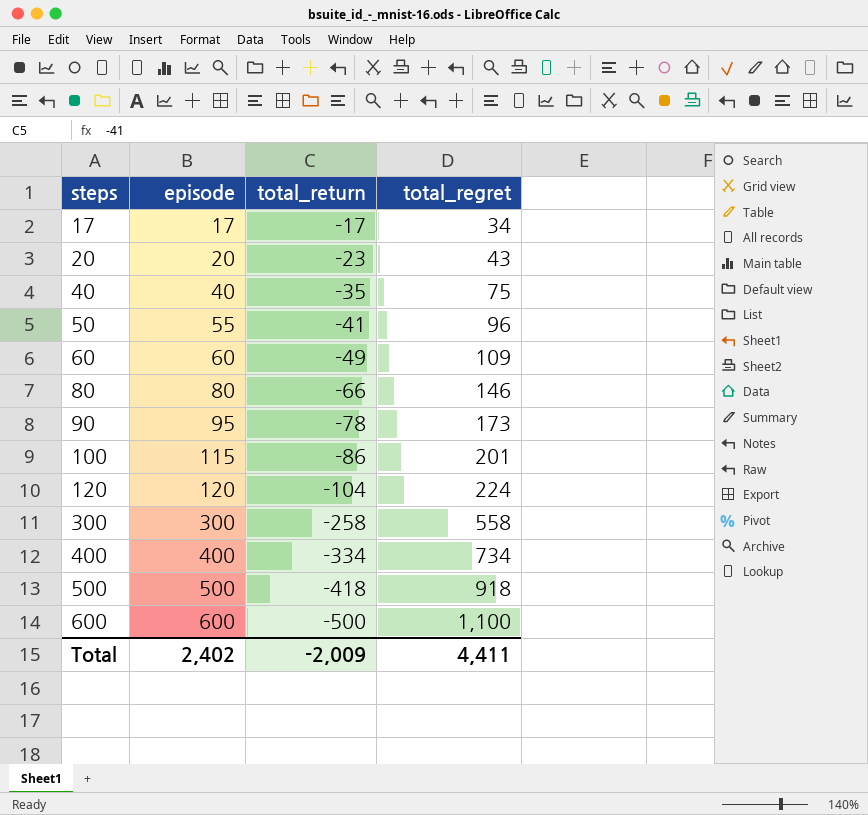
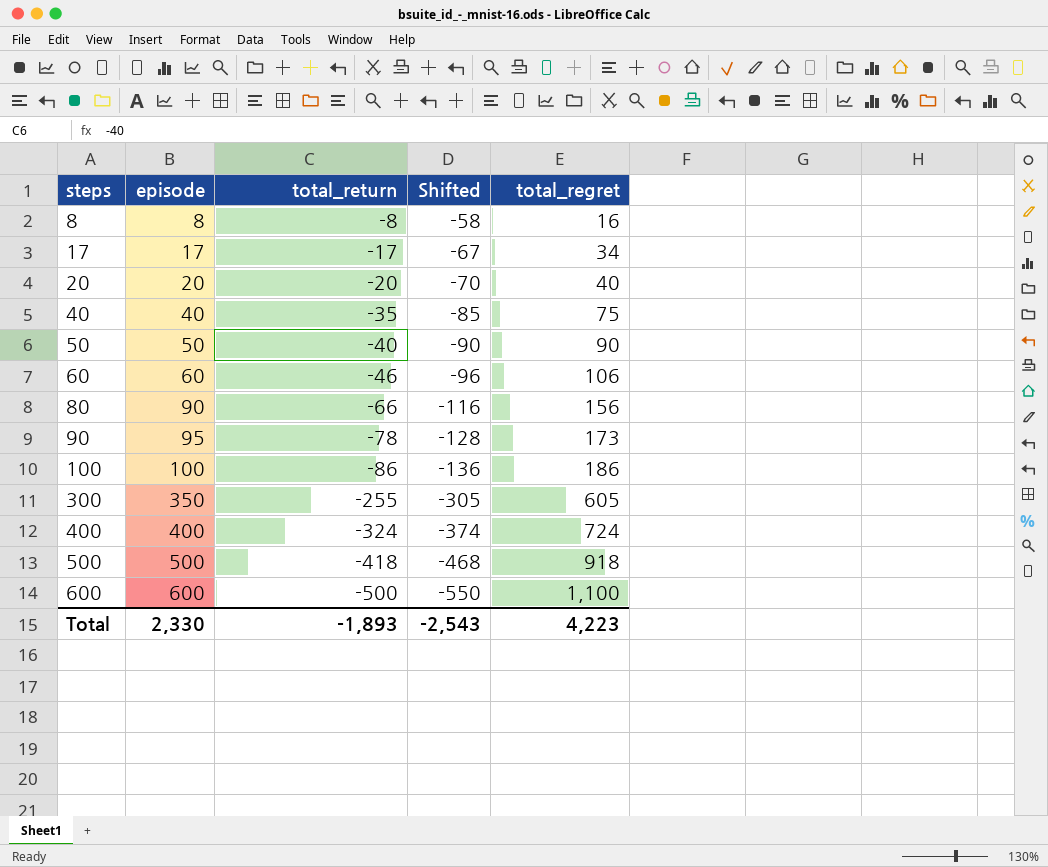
column Shifted | formula: none -> [total_return] - 50
row 120: 120 | -104 | 224 -> none
row 8: none -> 8 | -8 | -58 | 16
20 | total_return: -23 -> -20
20 | total_regret: 43 -> 40
50 | episode: 55 -> 50
50 | total_return: -41 -> -40
50 | total_regret: 96 -> 90
60 | total_return: -49 -> -46
60 | total_regret: 109 -> 106
80 | episode: 80 -> 90
80 | total_regret: 146 -> 156
100 | episode: 115 -> 100
100 | total_regret: 201 -> 186
300 | episode: 300 -> 350
300 | total_return: -258 -> -255
300 | total_regret: 558 -> 605
400 | total_return: -334 -> -324
400 | total_regret: 734 -> 724
Total | episode: 2,402 -> 2,330
Total | total_return: -2,009 -> -1,893
Total | total_regret: 4,411 -> 4,223

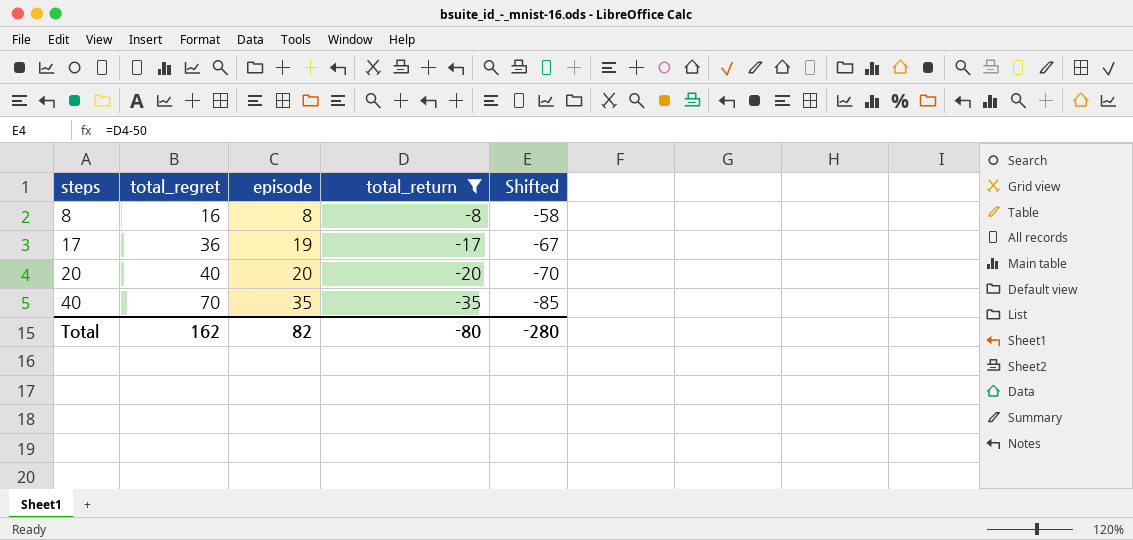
filter: none -> total_return >= -35
column total_regret | position: 5 -> 2
17 | total_regret: 34 -> 36
17 | episode: 17 -> 19
40 | total_regret: 75 -> 70
40 | episode: 40 -> 35
Total | total_regret: 4,223 -> 162
Total | episode: 2,330 -> 82
Total | total_return: -1,893 -> -80
Total | Shifted: -2,543 -> -280

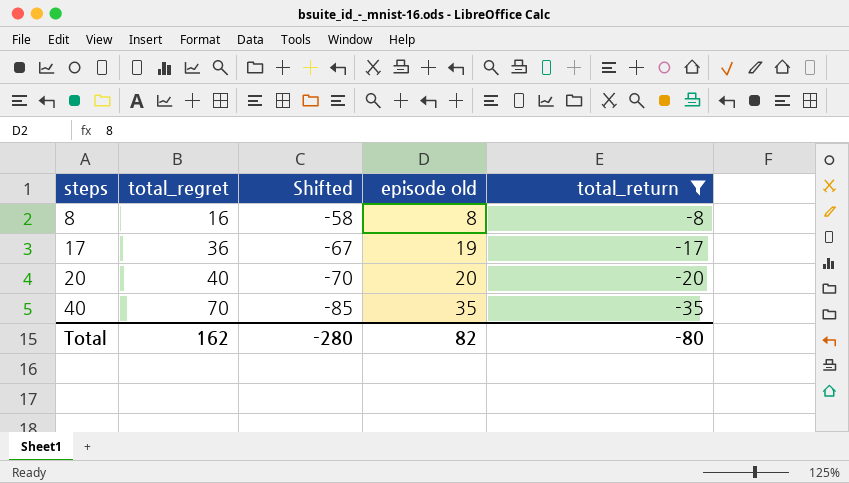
column Shifted | position: 5 -> 3
column name: episode -> episode old

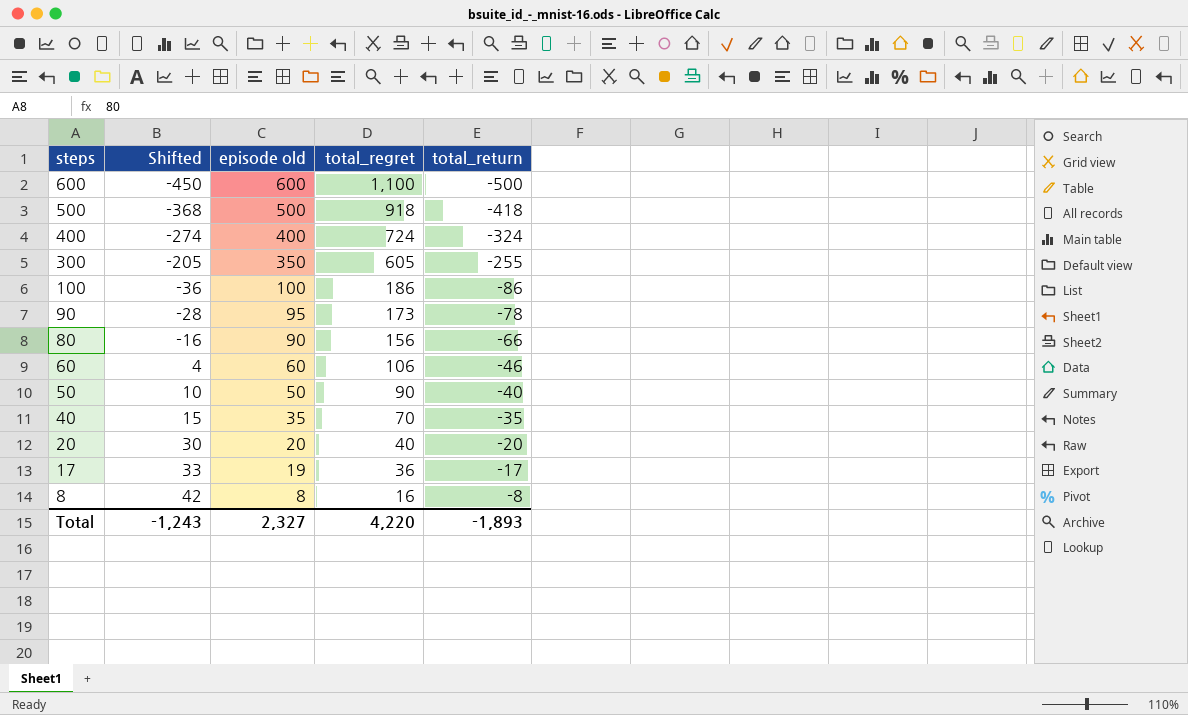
filter: total_return >= -35 -> none
row order: steps ascending -> steps descending
column Shifted | formula: [total_return] - 50 -> [total_return] + 50
column total_regret | position: 2 -> 4
Total | Shifted: -280 -> -1,243
Total | episode old: 82 -> 2,327
Total | total_regret: 162 -> 4,220
Total | total_return: -80 -> -1,893

